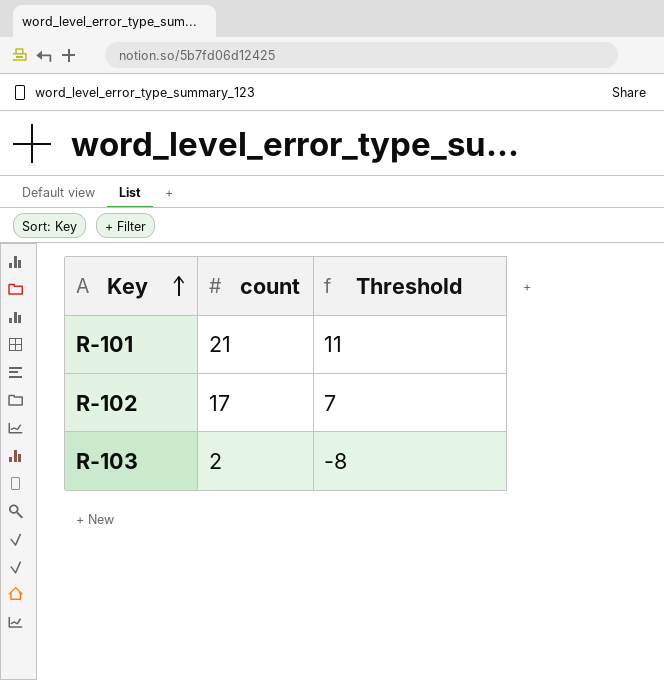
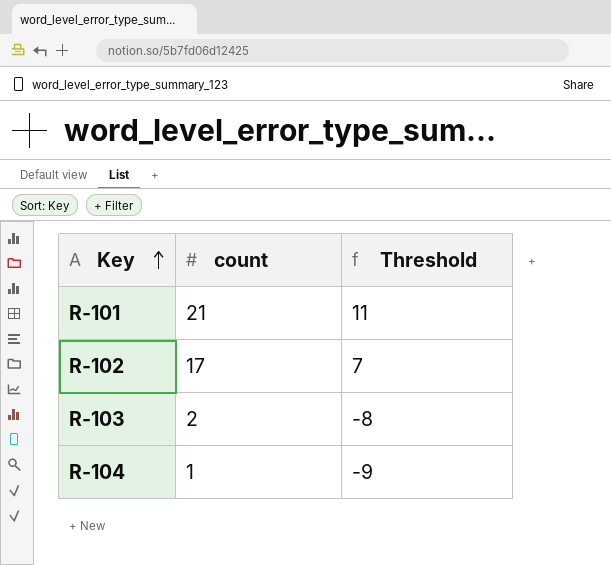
row R-104: none -> 1 | -9

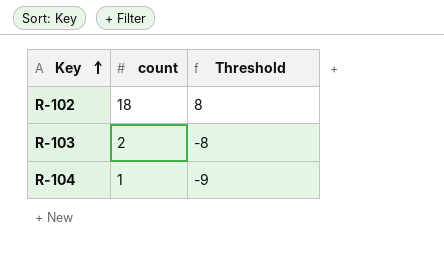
row R-101: 21 | 11 -> none
R-102 | count: 17 -> 18
R-102 | Threshold: 7 -> 8

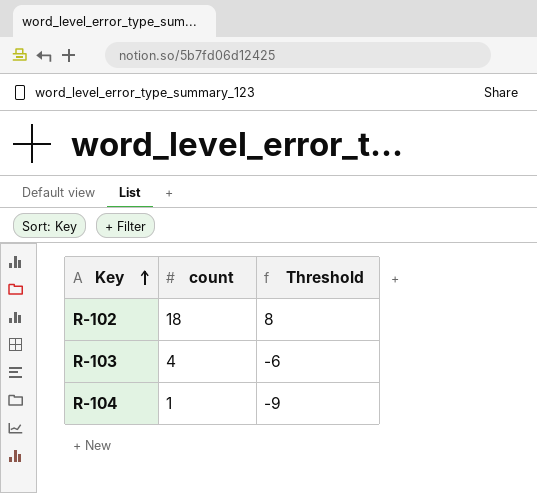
R-103 | count: 2 -> 4
R-103 | Threshold: -8 -> -6

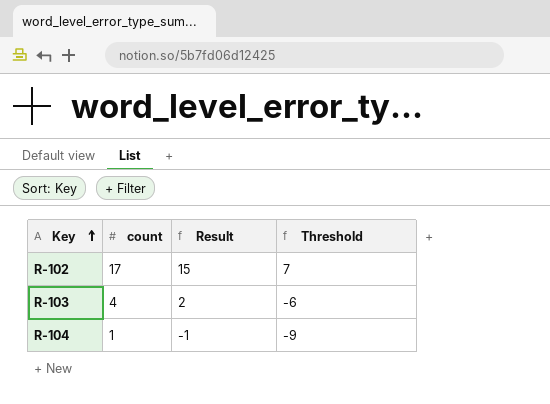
column Result | formula: none -> [count] - 2
R-102 | count: 18 -> 17
R-102 | Threshold: 8 -> 7

